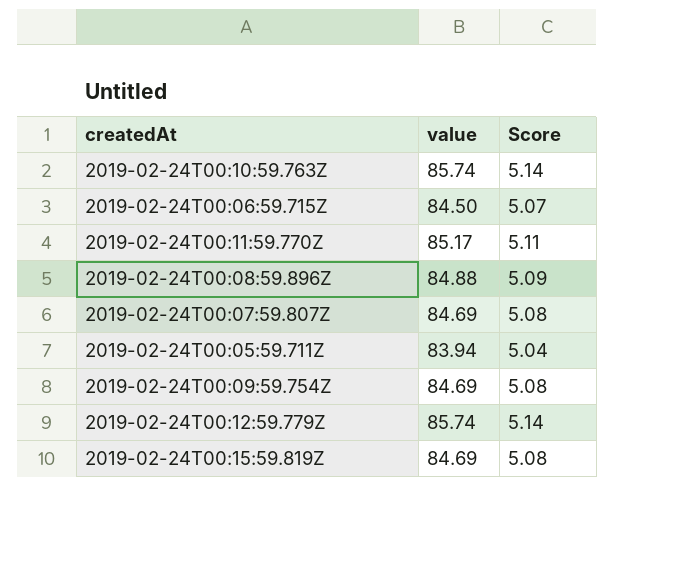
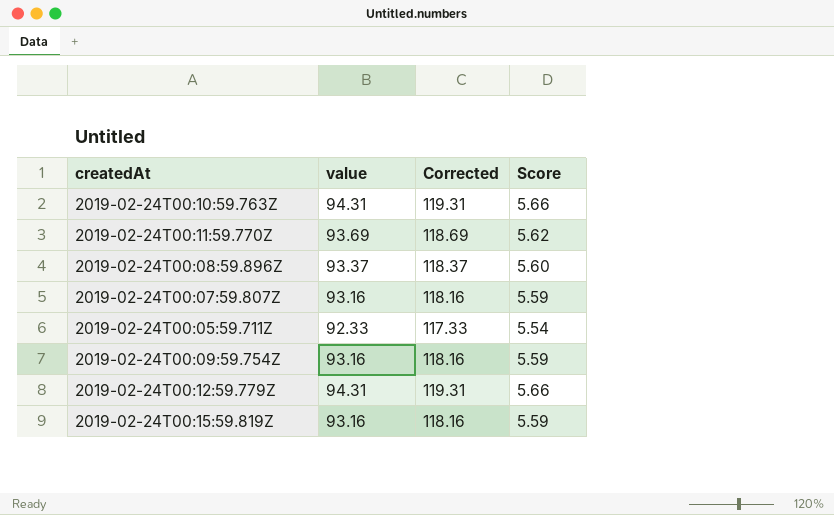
column Corrected | formula: none -> [value] + 25
row 2019-02-24T00:06:59.715Z: 84.50 | 5.07 -> none
2019-02-24T00:10:59.763Z | value: 85.74 -> 94.31
2019-02-24T00:10:59.763Z | Score: 5.14 -> 5.66
2019-02-24T00:11:59.770Z | value: 85.17 -> 93.69
2019-02-24T00:11:59.770Z | Score: 5.11 -> 5.62
2019-02-24T00:08:59.896Z | value: 84.88 -> 93.37
2019-02-24T00:08:59.896Z | Score: 5.09 -> 5.60
2019-02-24T00:07:59.807Z | value: 84.69 -> 93.16
2019-02-24T00:07:59.807Z | Score: 5.08 -> 5.59
2019-02-24T00:05:59.711Z | value: 83.94 -> 92.33
2019-02-24T00:05:59.711Z | Score: 5.04 -> 5.54
2019-02-24T00:09:59.754Z | value: 84.69 -> 93.16
2019-02-24T00:09:59.754Z | Score: 5.08 -> 5.59
2019-02-24T00:12:59.779Z | value: 85.74 -> 94.31
2019-02-24T00:12:59.779Z | Score: 5.14 -> 5.66
2019-02-24T00:15:59.819Z | value: 84.69 -> 93.16
2019-02-24T00:15:59.819Z | Score: 5.08 -> 5.59

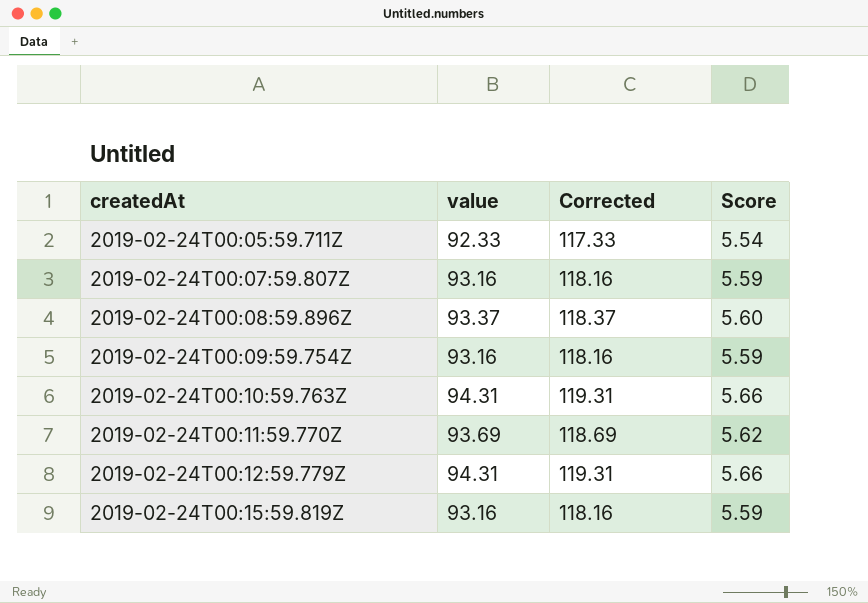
row order: none -> createdAt ascending

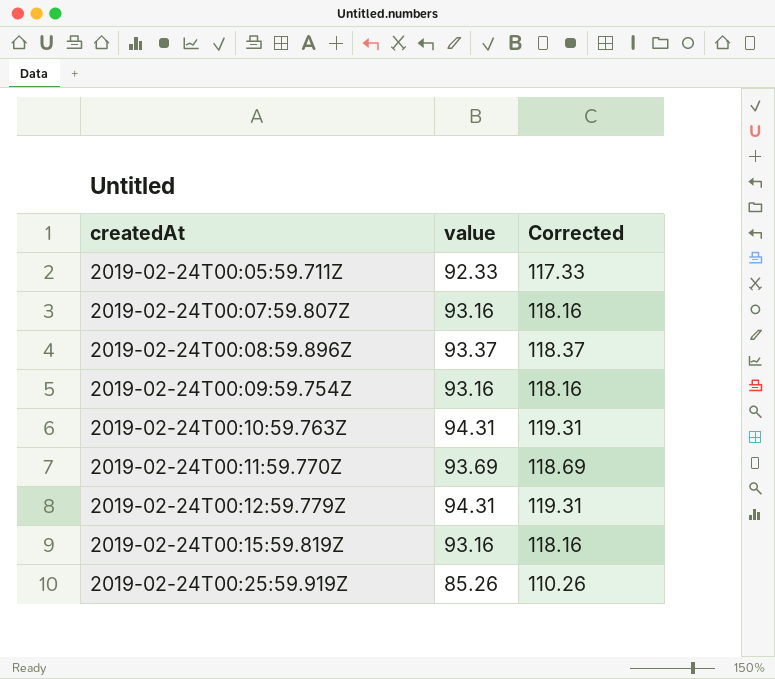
column Score | formula: [value] * 0.06 -> none
row 2019-02-24T00:25:59.919Z: none -> 85.26 | 110.26

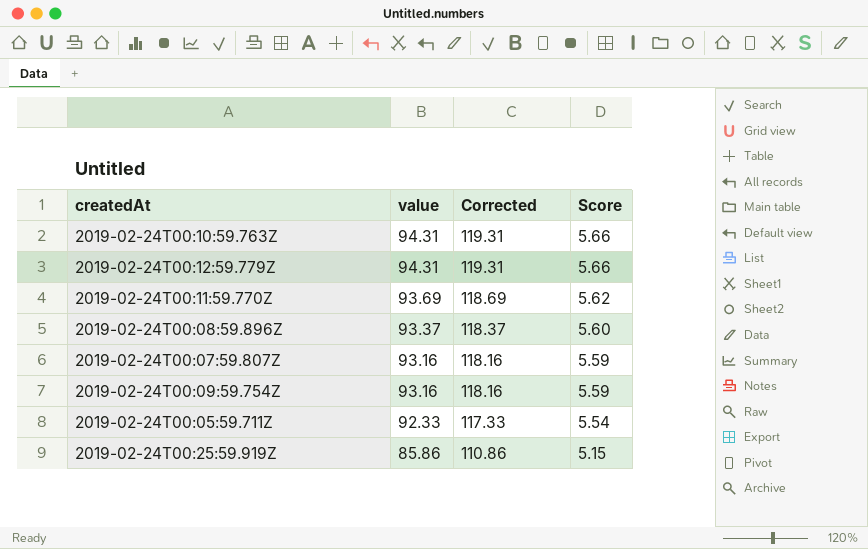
row order: createdAt ascending -> value descending
column Score | formula: none -> [value] * 0.06
row 2019-02-24T00:15:59.819Z: 93.16 | 118.16 -> none
2019-02-24T00:25:59.919Z | value: 85.26 -> 85.86
2019-02-24T00:25:59.919Z | Corrected: 110.26 -> 110.86

